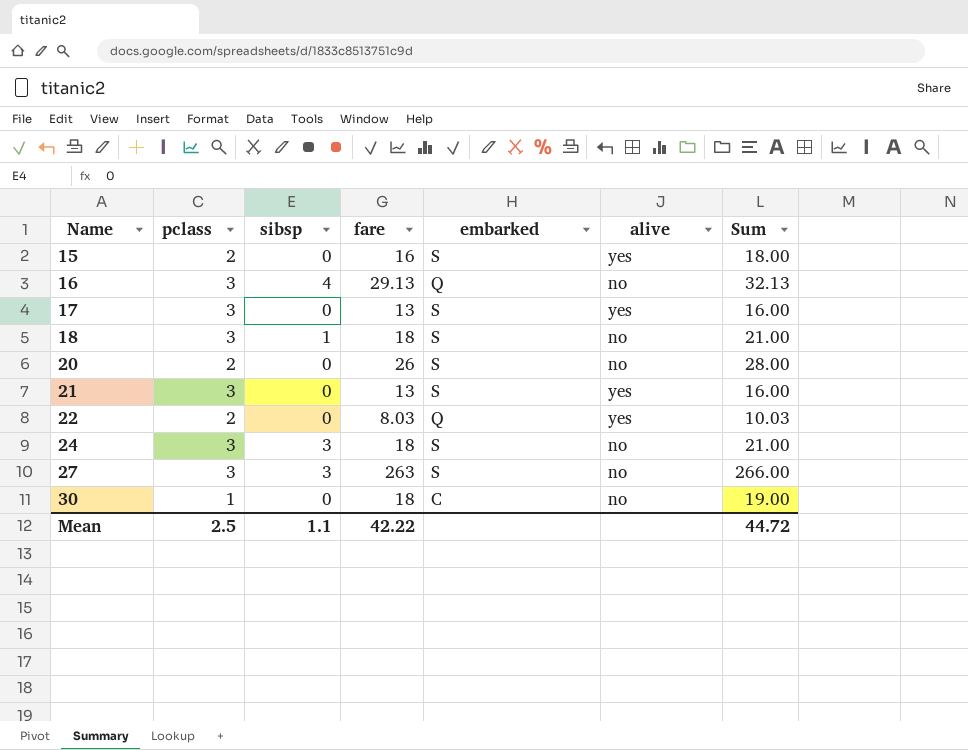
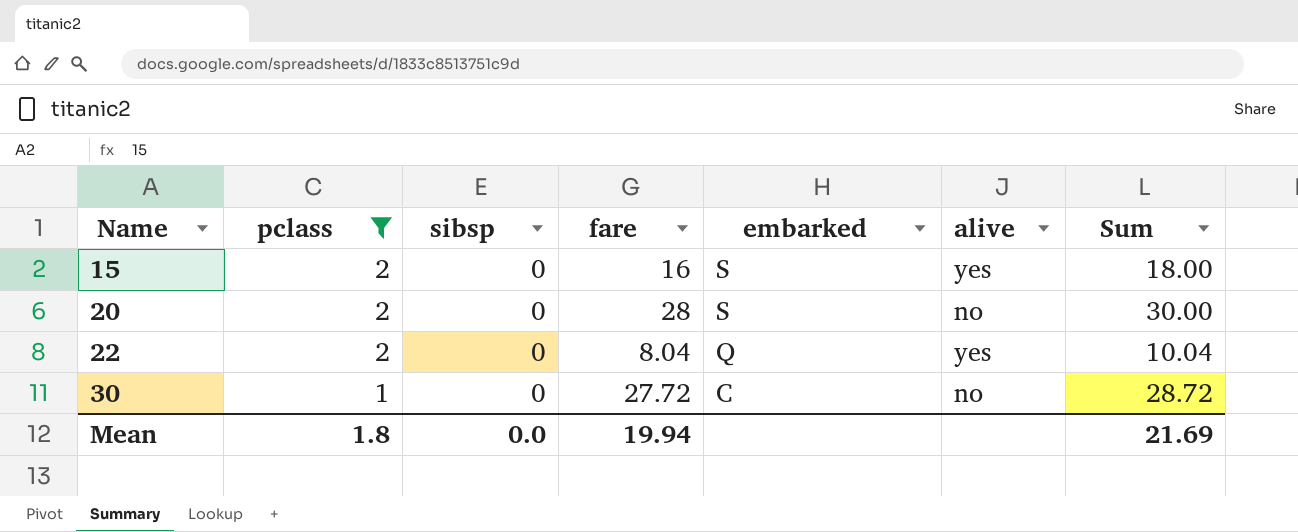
filter: none -> pclass != 3
20 | fare: 26 -> 28
20 | Sum: 28.00 -> 30.00
22 | fare: 8.03 -> 8.04
22 | Sum: 10.03 -> 10.04
30 | fare: 18 -> 27.72
30 | Sum: 19.00 -> 28.72
Mean | pclass: 2.5 -> 1.8
Mean | sibsp: 1.1 -> 0.0
Mean | fare: 42.22 -> 19.94
Mean | Sum: 44.72 -> 21.69

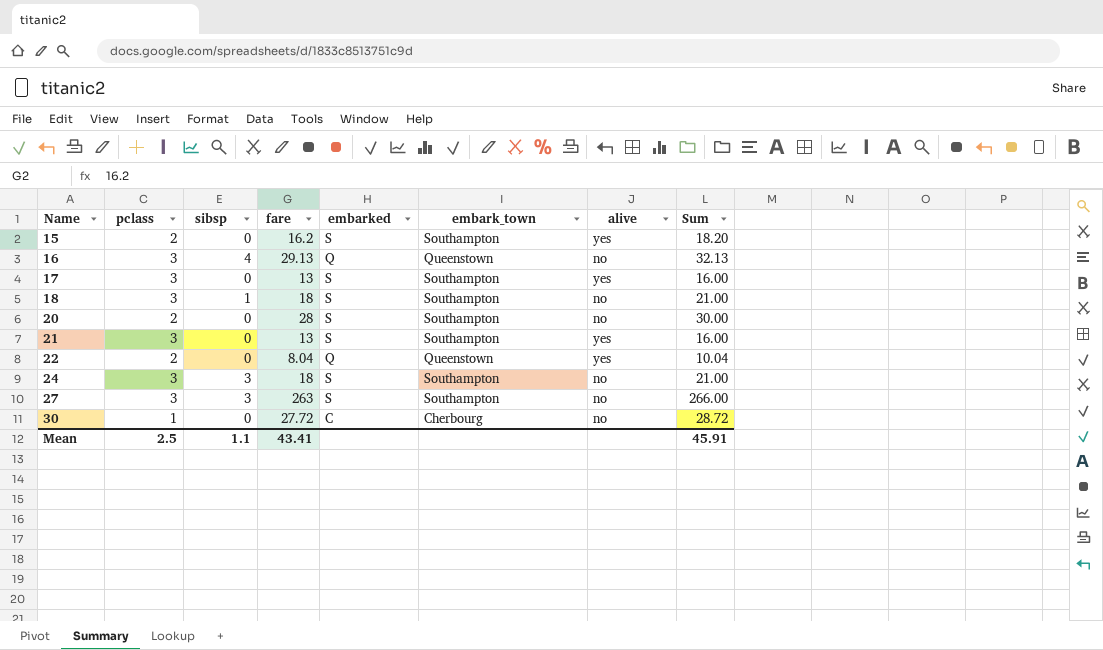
filter: pclass != 3 -> none
column embark_town | position: none -> 6
15 | fare: 16 -> 16.2
15 | Sum: 18.00 -> 18.20
Mean | pclass: 1.8 -> 2.5
Mean | sibsp: 0.0 -> 1.1
Mean | fare: 19.94 -> 43.41
Mean | Sum: 21.69 -> 45.91

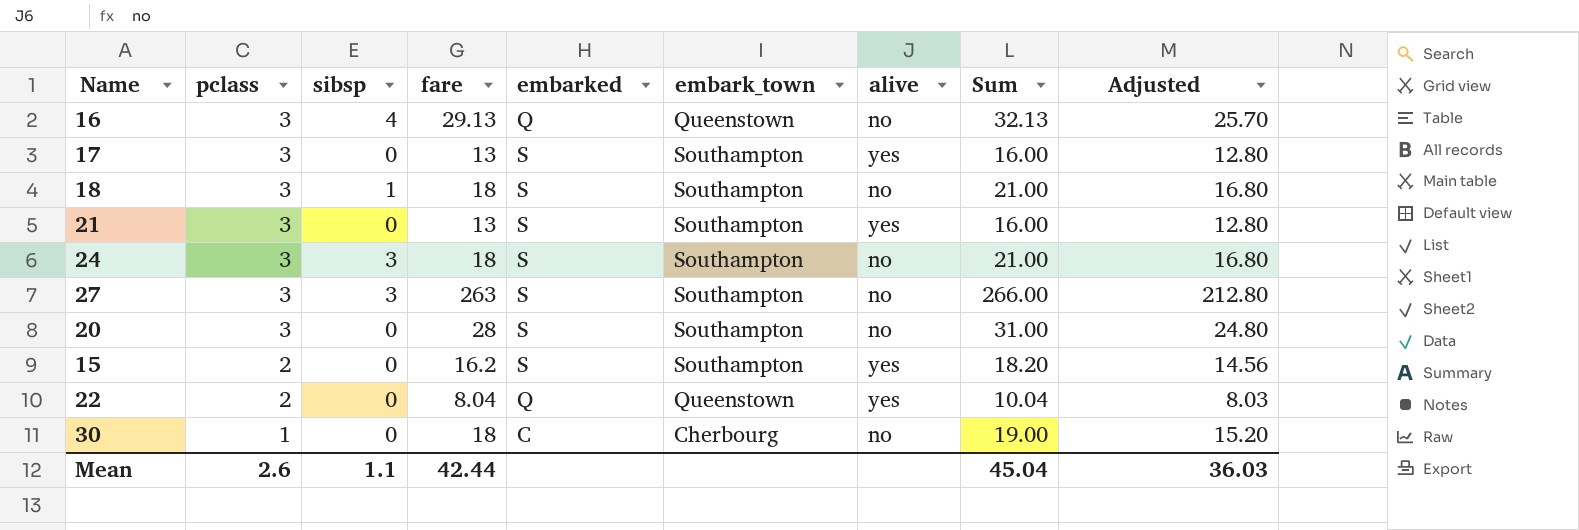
row order: Name ascending -> pclass descending
column Adjusted | formula: none -> [Sum] * 0.8
20 | pclass: 2 -> 3
20 | Sum: 30.00 -> 31.00
30 | fare: 27.72 -> 18
30 | Sum: 28.72 -> 19.00
Mean | pclass: 2.5 -> 2.6
Mean | fare: 43.41 -> 42.44
Mean | Sum: 45.91 -> 45.04

